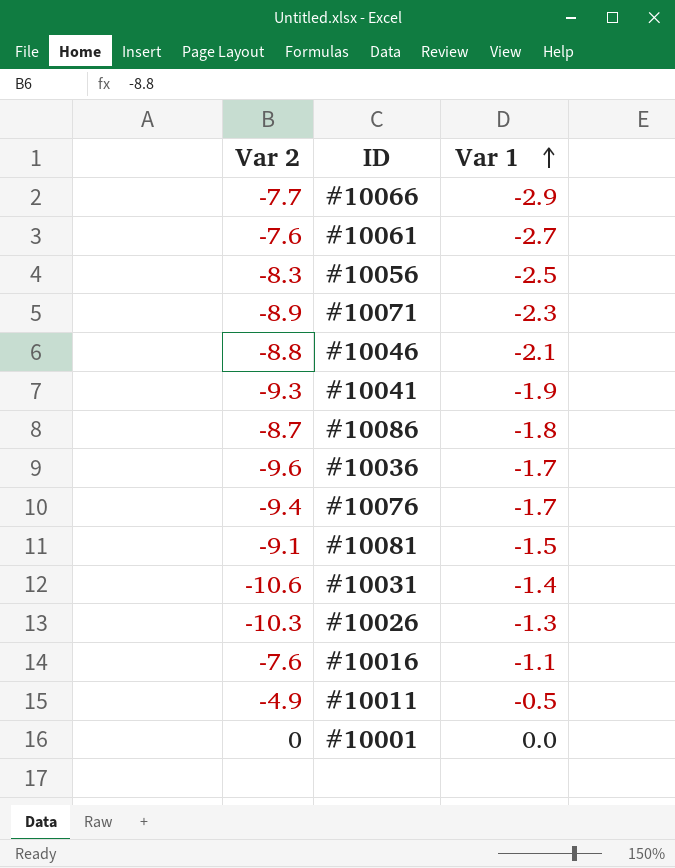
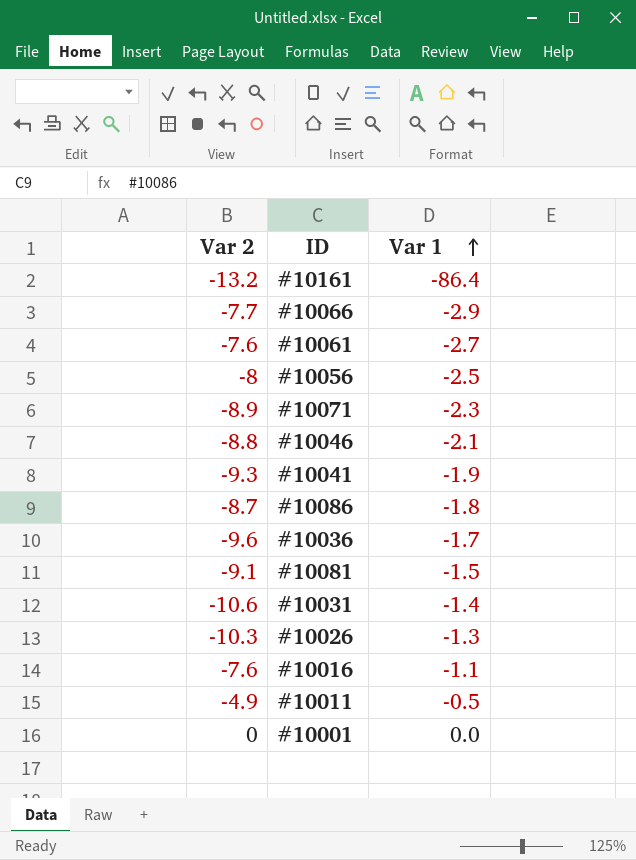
row #10076: -9.4 | -1.7 -> none
row #10161: none -> -13.2 | -86.4
#10056 | Var 2: -8.3 -> -8

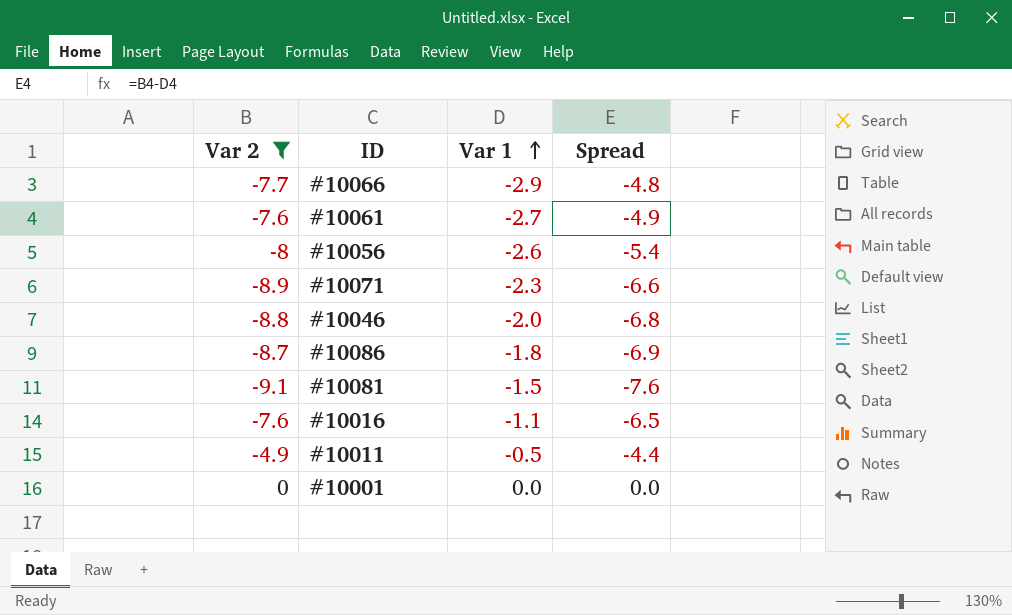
filter: none -> Var 2 >= -9.1
column Spread | formula: none -> [Var 2] - [Var 1]
#10056 | Var 1: -2.5 -> -2.6
#10046 | Var 1: -2.1 -> -2.0

